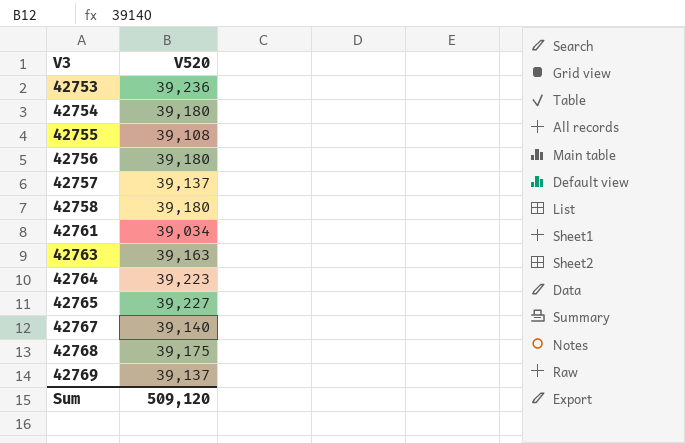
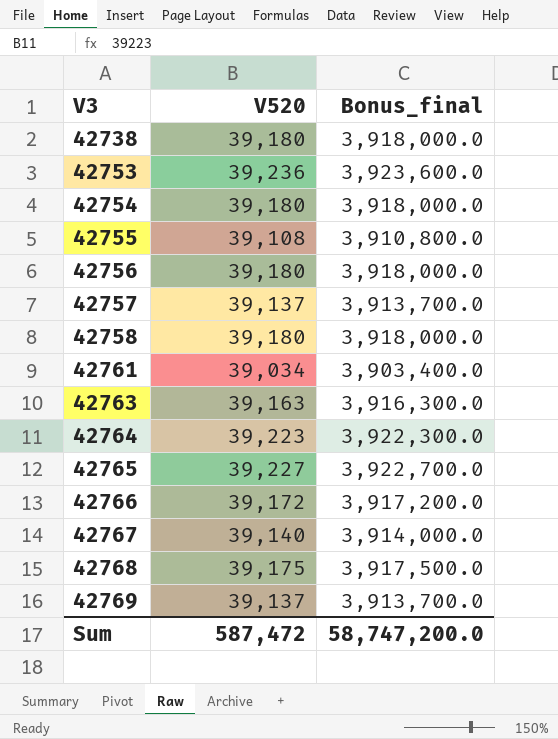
column Bonus_final | formula: none -> [V520] * 100
row 42738: none -> 39,180 | 3,918,000.0
row 42766: none -> 39,172 | 3,917,200.0
Sum | V520: 509,120 -> 587,472

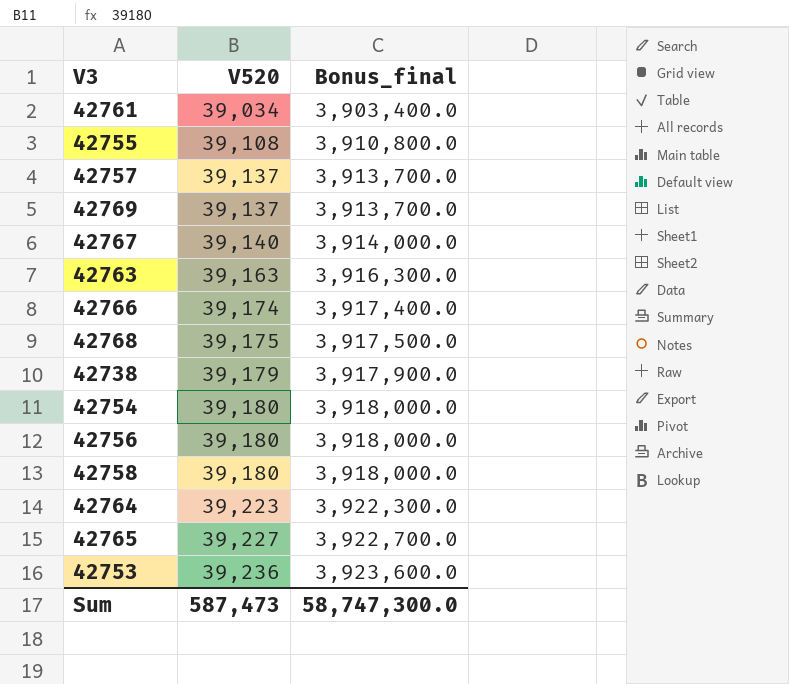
row order: V3 ascending -> V520 ascending
42766 | V520: 39,172 -> 39,174
42766 | Bonus_final: 3,917,200.0 -> 3,917,400.0
42738 | V520: 39,180 -> 39,179
42738 | Bonus_final: 3,918,000.0 -> 3,917,900.0
Sum | V520: 587,472 -> 587,473
Sum | Bonus_final: 58,747,200.0 -> 58,747,300.0

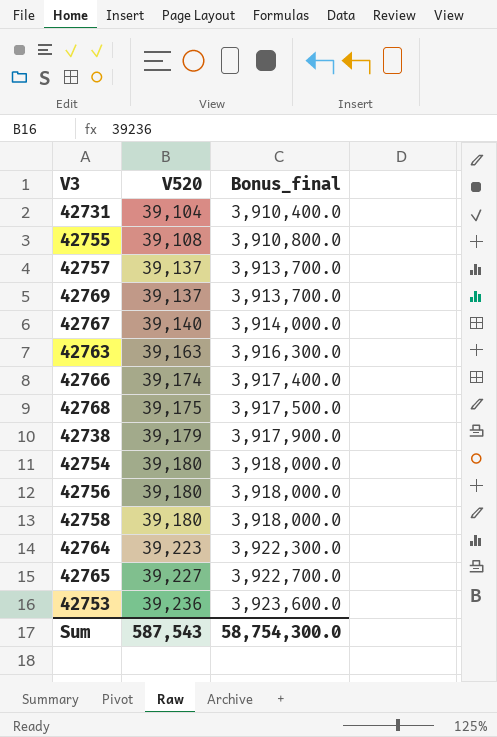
row 42761: 39,034 | 3,903,400.0 -> none
row 42731: none -> 39,104 | 3,910,400.0
Sum | V520: 587,473 -> 587,543
Sum | Bonus_final: 58,747,300.0 -> 58,754,300.0

